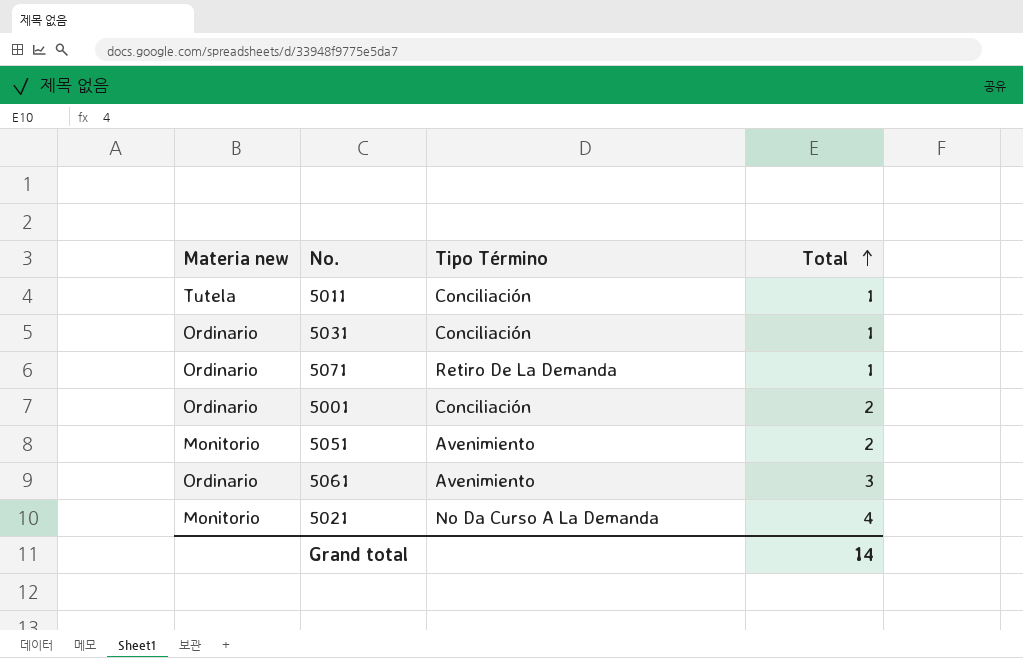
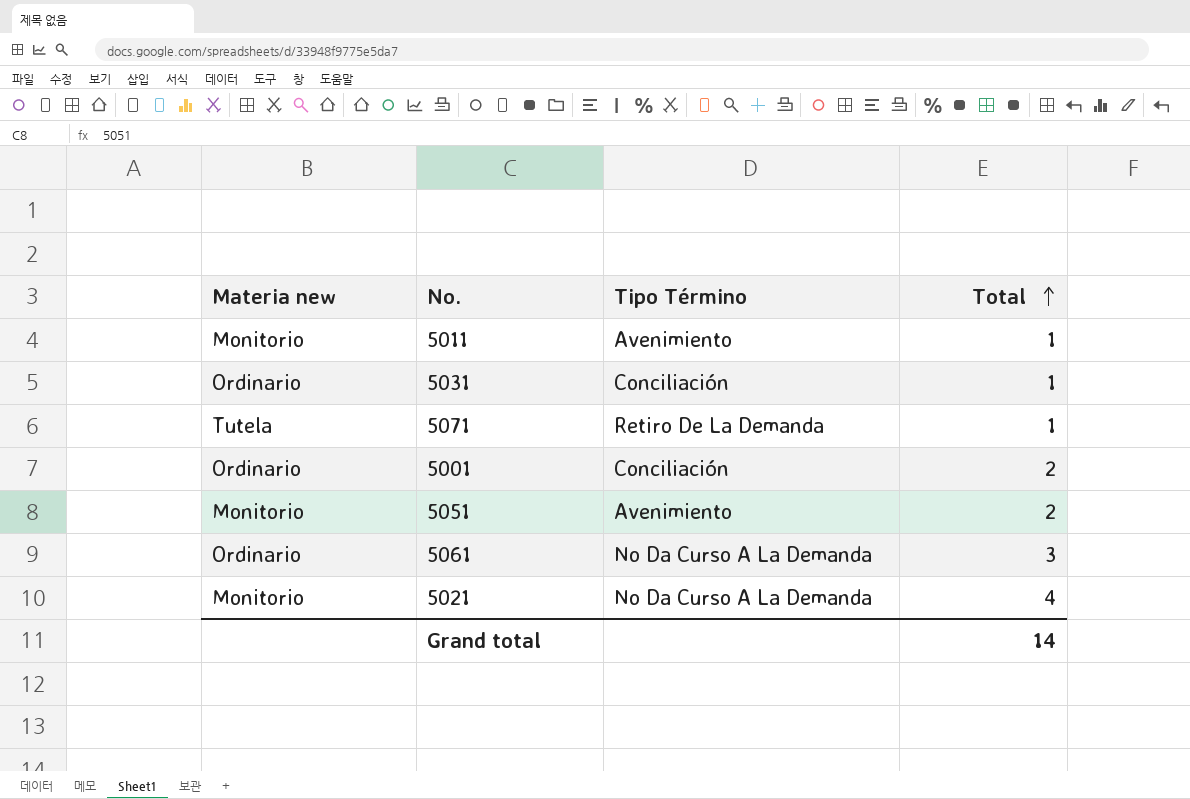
5011 | Materia new: Tutela -> Monitorio
5011 | Tipo Término: Conciliación -> Avenimiento
5071 | Materia new: Ordinario -> Tutela
5061 | Tipo Término: Avenimiento -> No Da Curso A La Demanda

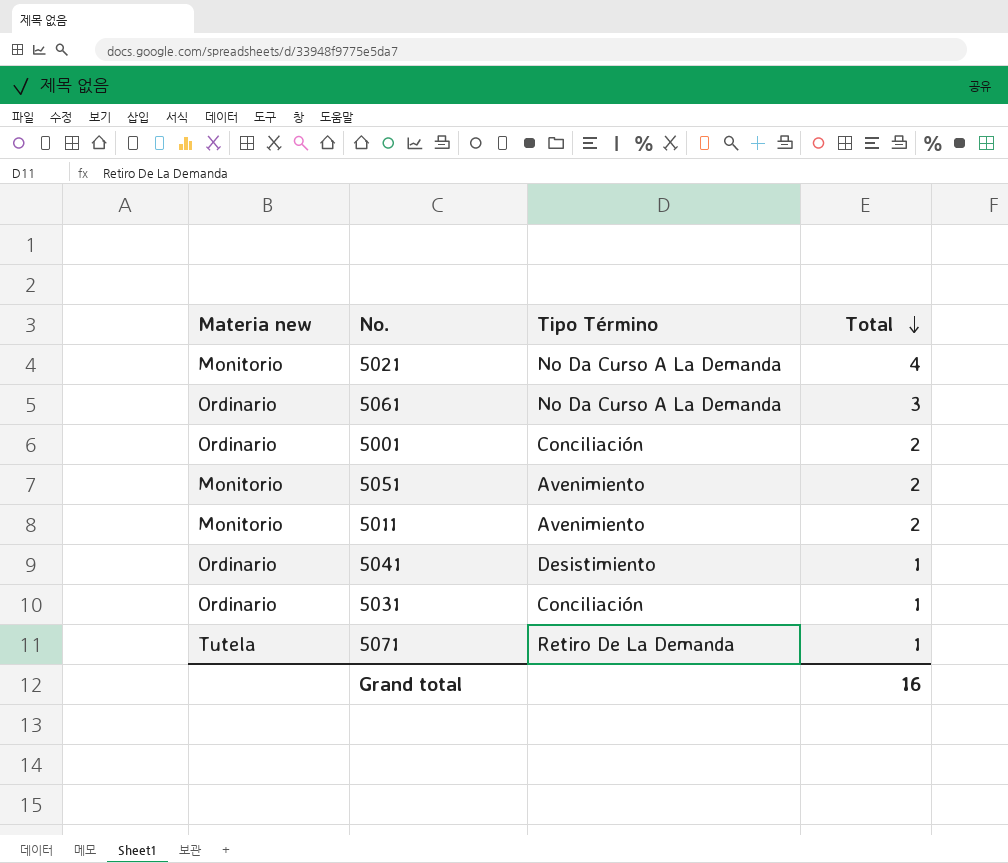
row order: Total ascending -> Total descending
5011 | Total: 1 -> 2
row 5041: none -> Ordinario | Desistimiento | 1
Grand total | Total: 14 -> 16

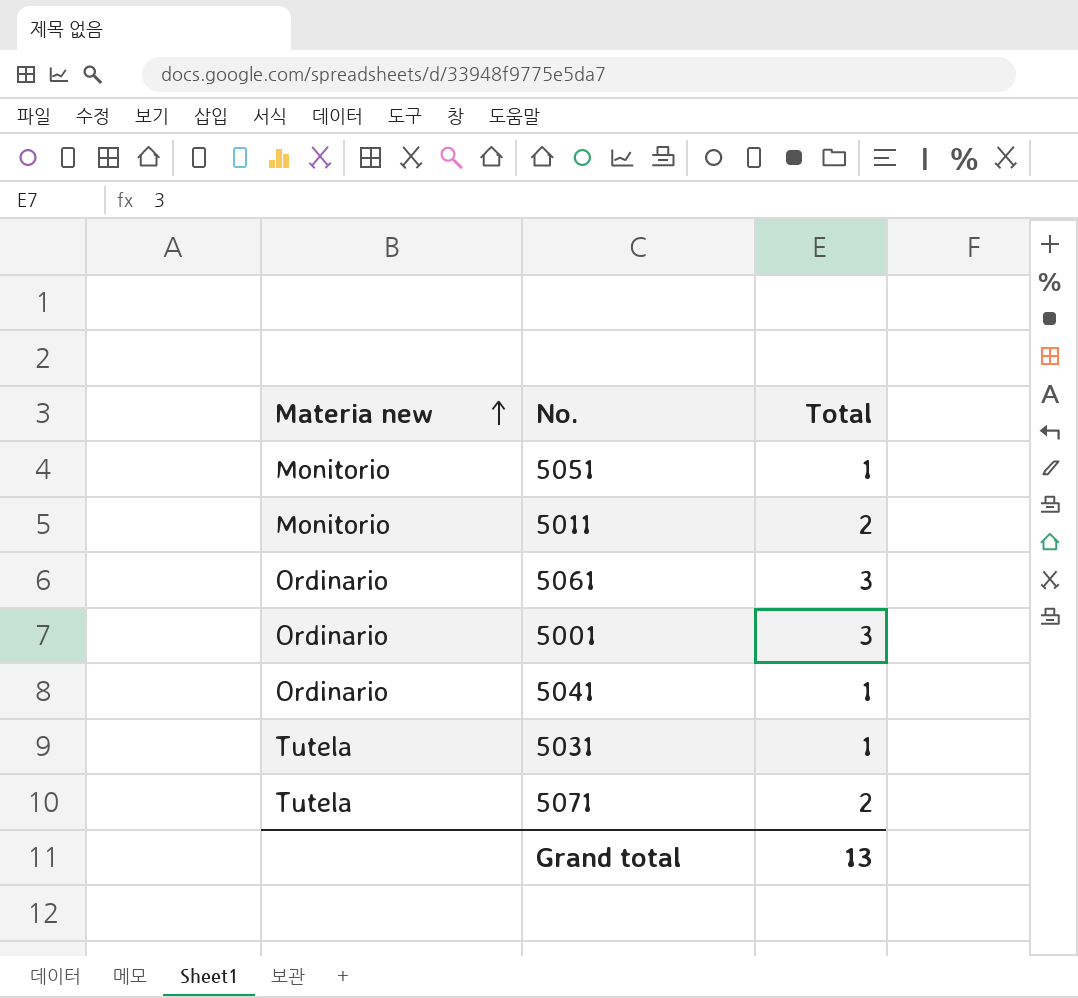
row order: Total descending -> Materia new ascending
column Tipo Término | position: 3 -> none
row 5021: Monitorio | No Da Curso A La Demanda | 4 -> none
5051 | Total: 2 -> 1
5001 | Total: 2 -> 3
5031 | Materia new: Ordinario -> Tutela
5071 | Total: 1 -> 2
Grand total | Total: 16 -> 13

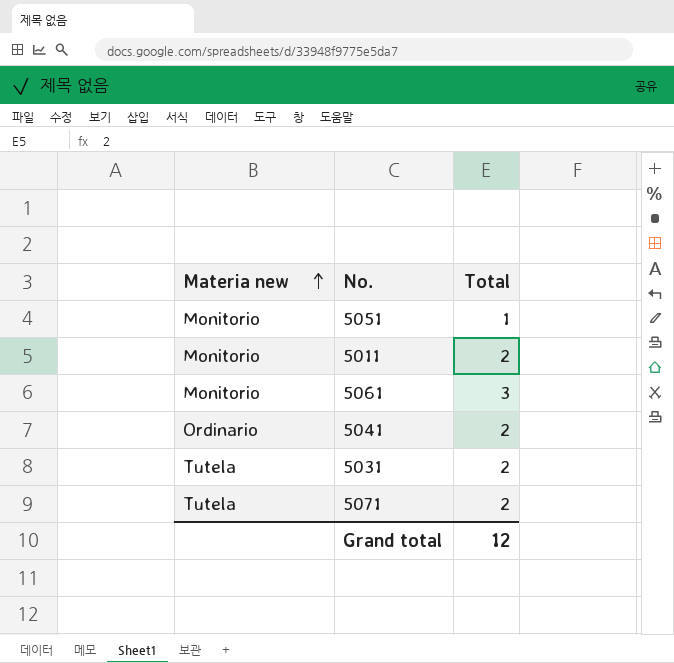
row 5001: Ordinario | 3 -> none
5061 | Materia new: Ordinario -> Monitorio
5041 | Total: 1 -> 2
5031 | Total: 1 -> 2
Grand total | Total: 13 -> 12

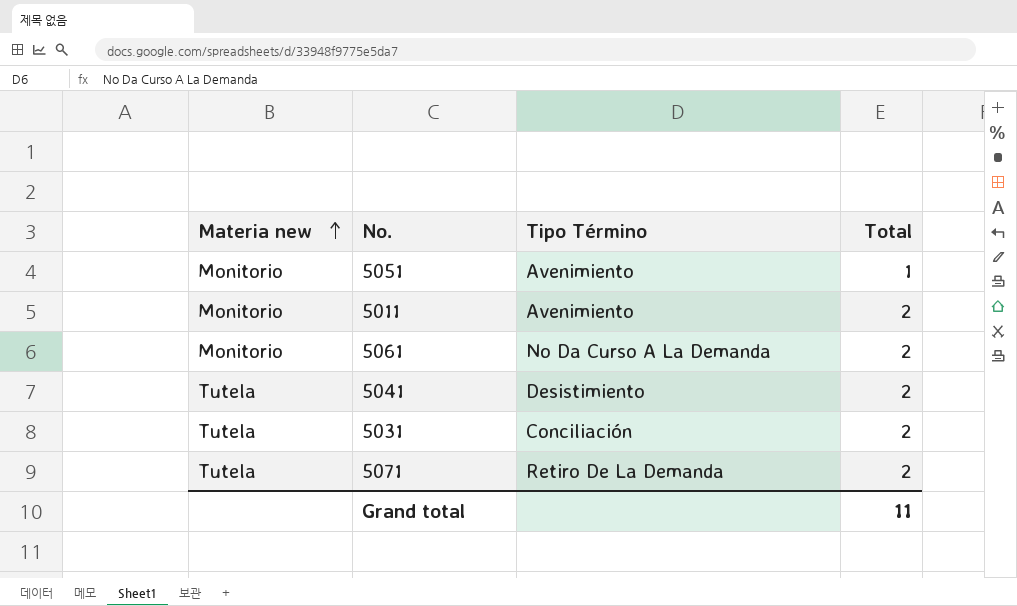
column Tipo Término | position: none -> 3
5061 | Total: 3 -> 2
5041 | Materia new: Ordinario -> Tutela
Grand total | Total: 12 -> 11

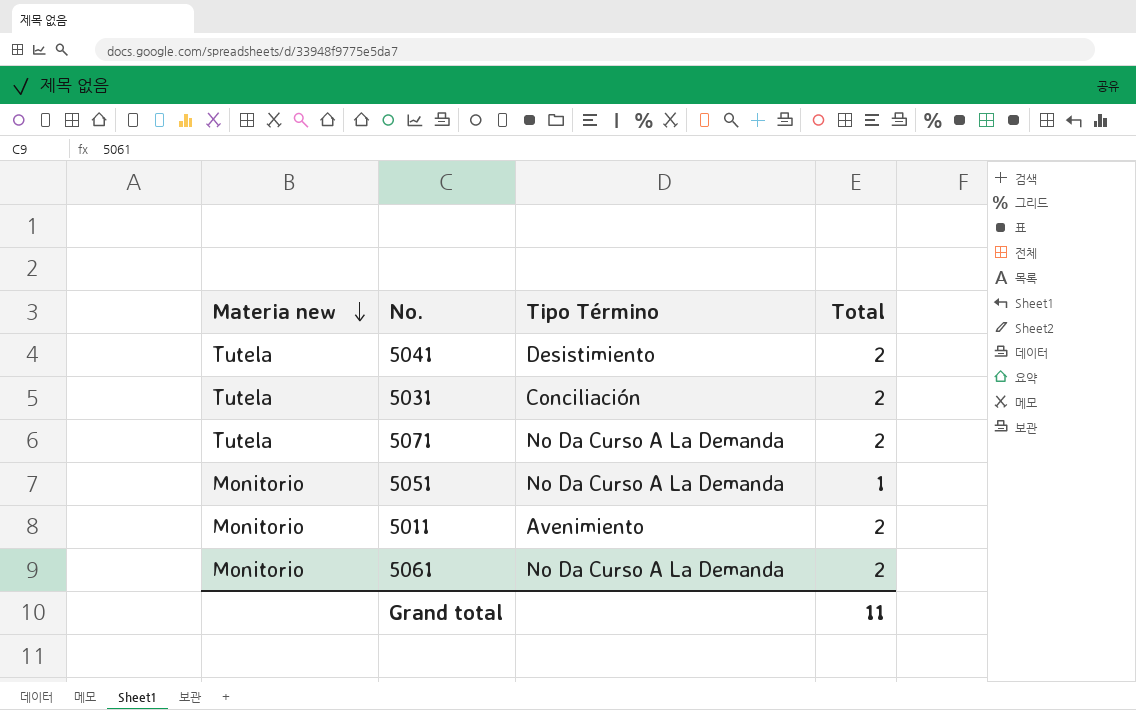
row order: Materia new ascending -> Materia new descending
5071 | Tipo Término: Retiro De La Demanda -> No Da Curso A La Demanda
5051 | Tipo Término: Avenimiento -> No Da Curso A La Demanda

